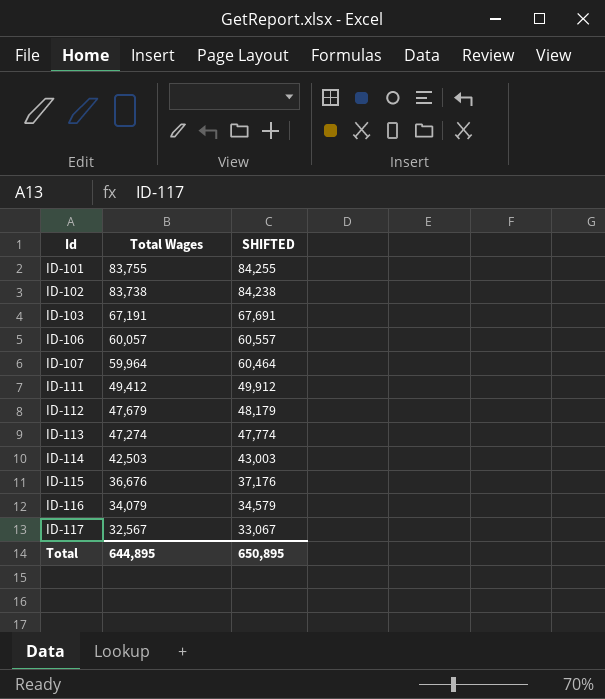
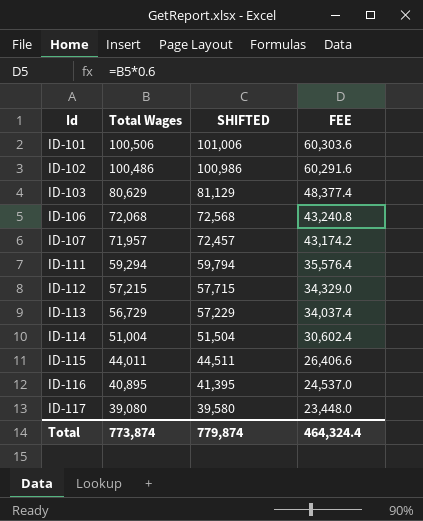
column FEE | formula: none -> [Total Wages] * 0.6
ID-101 | Total Wages: 83,755 -> 100,506
ID-101 | SHIFTED: 84,255 -> 101,006
ID-102 | Total Wages: 83,738 -> 100,486
ID-102 | SHIFTED: 84,238 -> 100,986
ID-103 | Total Wages: 67,191 -> 80,629
ID-103 | SHIFTED: 67,691 -> 81,129
ID-106 | Total Wages: 60,057 -> 72,068
ID-106 | SHIFTED: 60,557 -> 72,568
ID-107 | Total Wages: 59,964 -> 71,957
ID-107 | SHIFTED: 60,464 -> 72,457
ID-111 | Total Wages: 49,412 -> 59,294
ID-111 | SHIFTED: 49,912 -> 59,794
ID-112 | Total Wages: 47,679 -> 57,215
ID-112 | SHIFTED: 48,179 -> 57,715
ID-113 | Total Wages: 47,274 -> 56,729
ID-113 | SHIFTED: 47,774 -> 57,229
ID-114 | Total Wages: 42,503 -> 51,004
ID-114 | SHIFTED: 43,003 -> 51,504
ID-115 | Total Wages: 36,676 -> 44,011
ID-115 | SHIFTED: 37,176 -> 44,511
ID-116 | Total Wages: 34,079 -> 40,895
ID-116 | SHIFTED: 34,579 -> 41,395
ID-117 | Total Wages: 32,567 -> 39,080
ID-117 | SHIFTED: 33,067 -> 39,580
Total | Total Wages: 644,895 -> 773,874
Total | SHIFTED: 650,895 -> 779,874

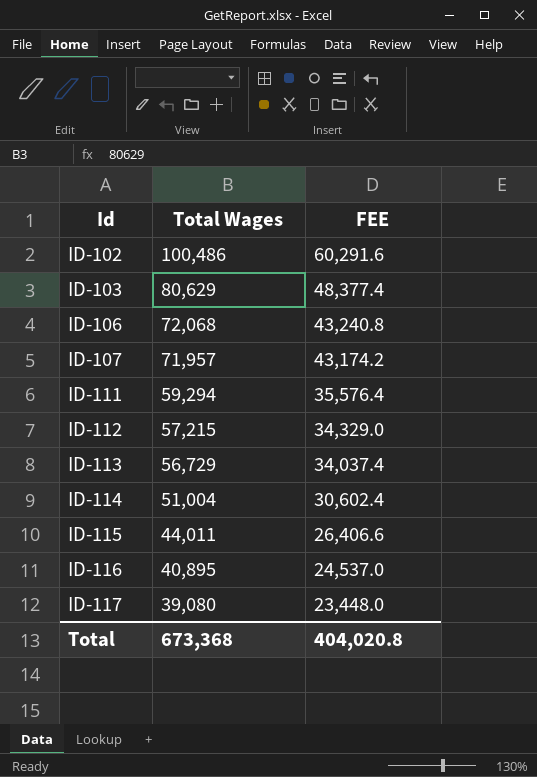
column SHIFTED | formula: [Total Wages] + 500 -> none
row ID-101: 100,506 | 101,006 | 60,303.6 -> none
Total | Total Wages: 773,874 -> 673,368
Total | FEE: 464,324.4 -> 404,020.8

